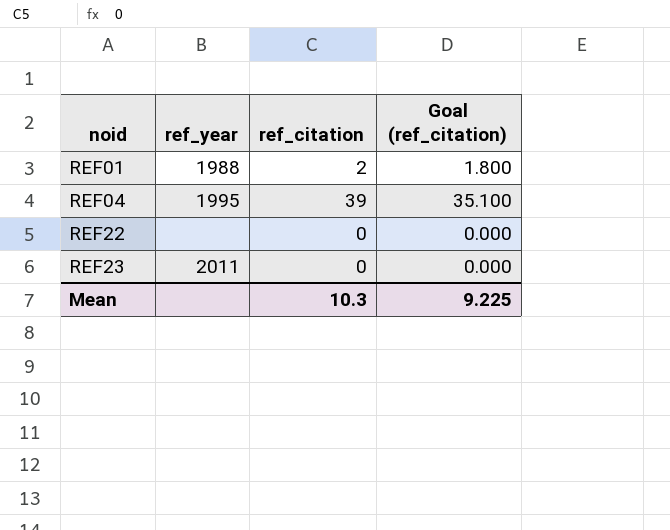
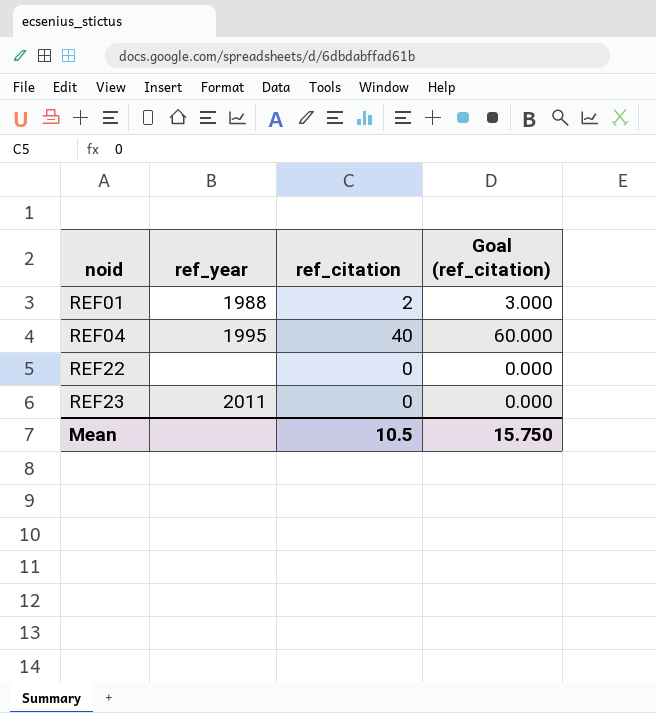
column Goal (ref_citation) | formula: [ref_citation] * 0.9 -> [ref_citation] * 1.5
REF04 | ref_citation: 39 -> 40
Mean | ref_citation: 10.3 -> 10.5
Mean | Goal (ref_citation): 9.225 -> 15.750

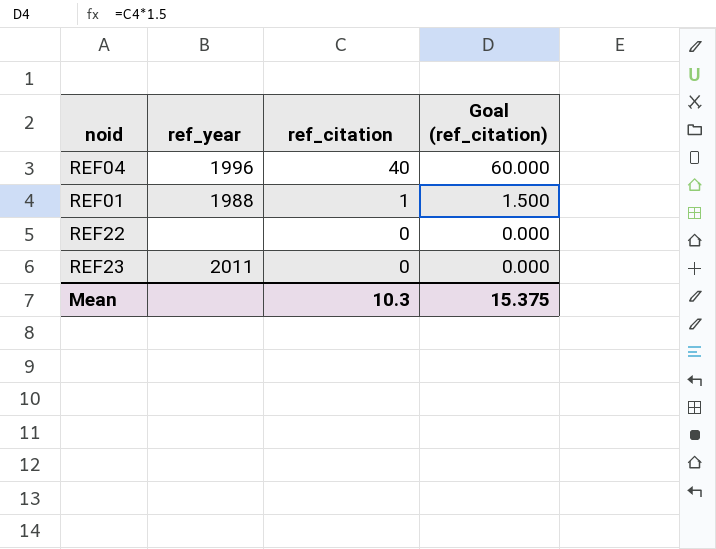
row order: noid ascending -> ref_citation descending
REF04 | ref_year: 1995 -> 1996
REF01 | ref_citation: 2 -> 1
REF01 | Goal (ref_citation): 3.000 -> 1.500
Mean | ref_citation: 10.5 -> 10.3
Mean | Goal (ref_citation): 15.750 -> 15.375

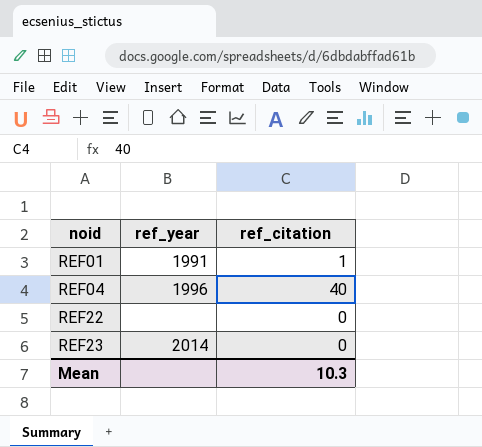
row order: ref_citation descending -> noid ascending
column Goal (ref_citation) | formula: [ref_citation] * 1.5 -> none
REF01 | ref_year: 1988 -> 1991
REF23 | ref_year: 2011 -> 2014

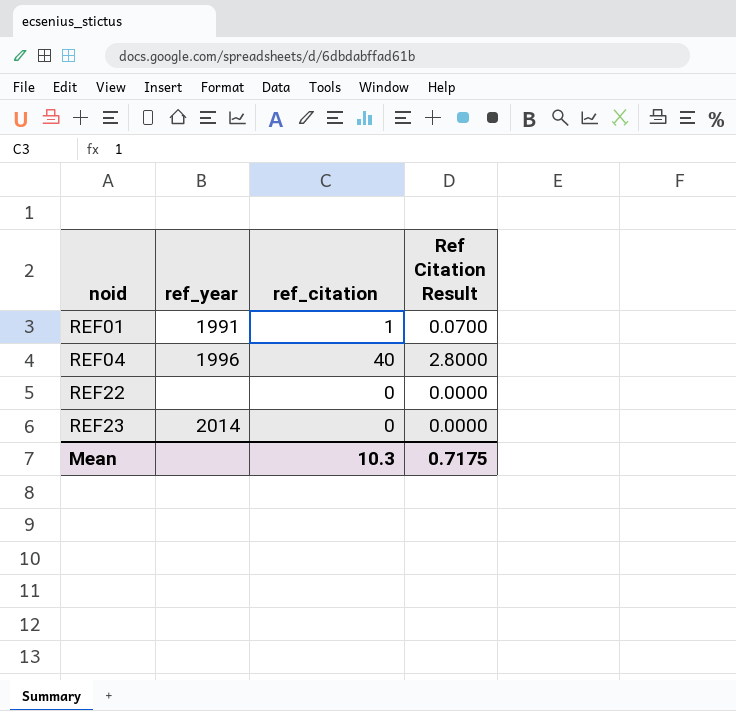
column Ref Citation Result | formula: none -> [ref_citation] * 0.07

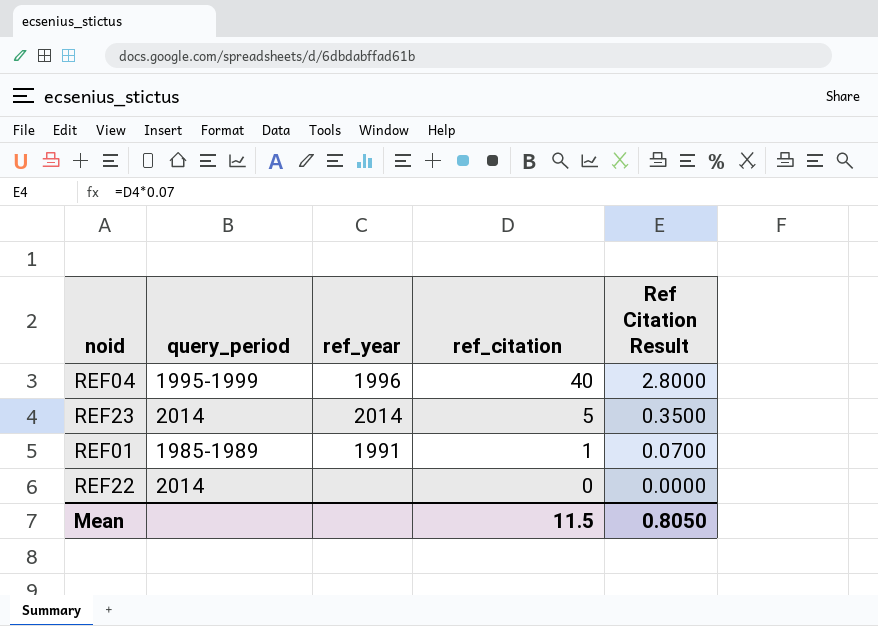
row order: noid ascending -> ref_citation descending
column query_period | position: none -> 2
REF23 | ref_citation: 0 -> 5
REF23 | Ref Citation Result: 0.0000 -> 0.3500
Mean | ref_citation: 10.3 -> 11.5
Mean | Ref Citation Result: 0.7175 -> 0.8050

